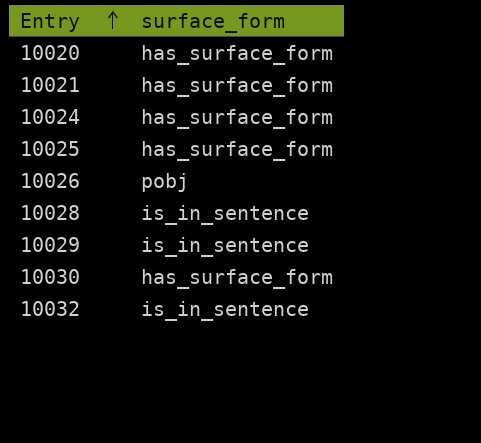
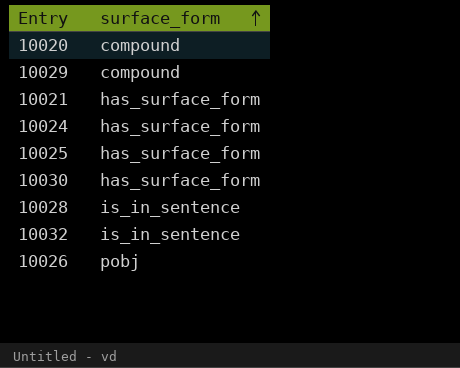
row order: Entry ascending -> surface_form ascending
10020 | surface_form: has_surface_form -> compound
10029 | surface_form: is_in_sentence -> compound

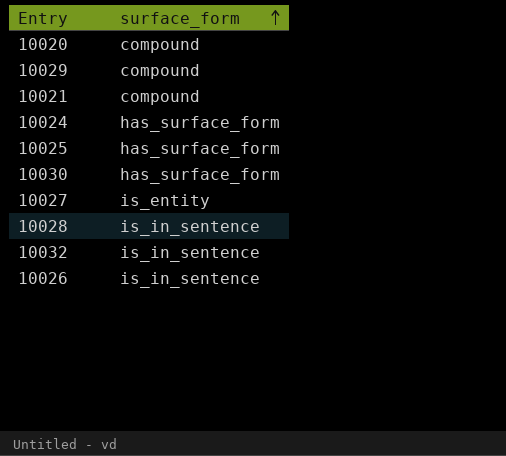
10021 | surface_form: has_surface_form -> compound
row 10027: none -> is_entity
10026 | surface_form: pobj -> is_in_sentence

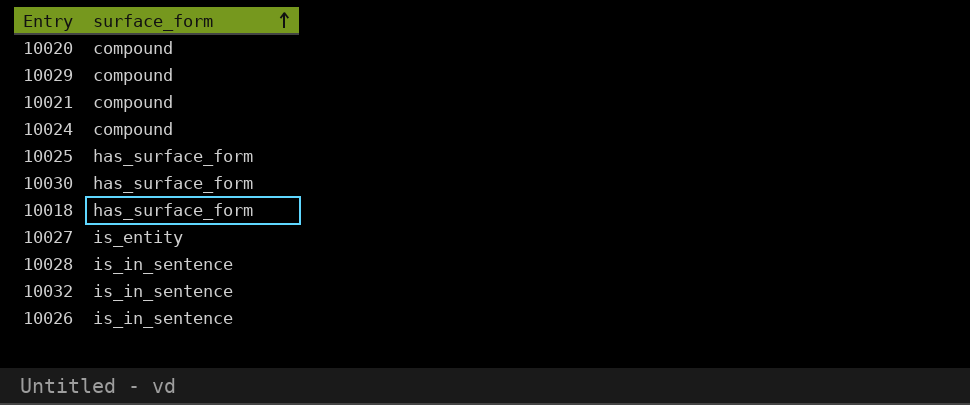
10024 | surface_form: has_surface_form -> compound
row 10018: none -> has_surface_form

